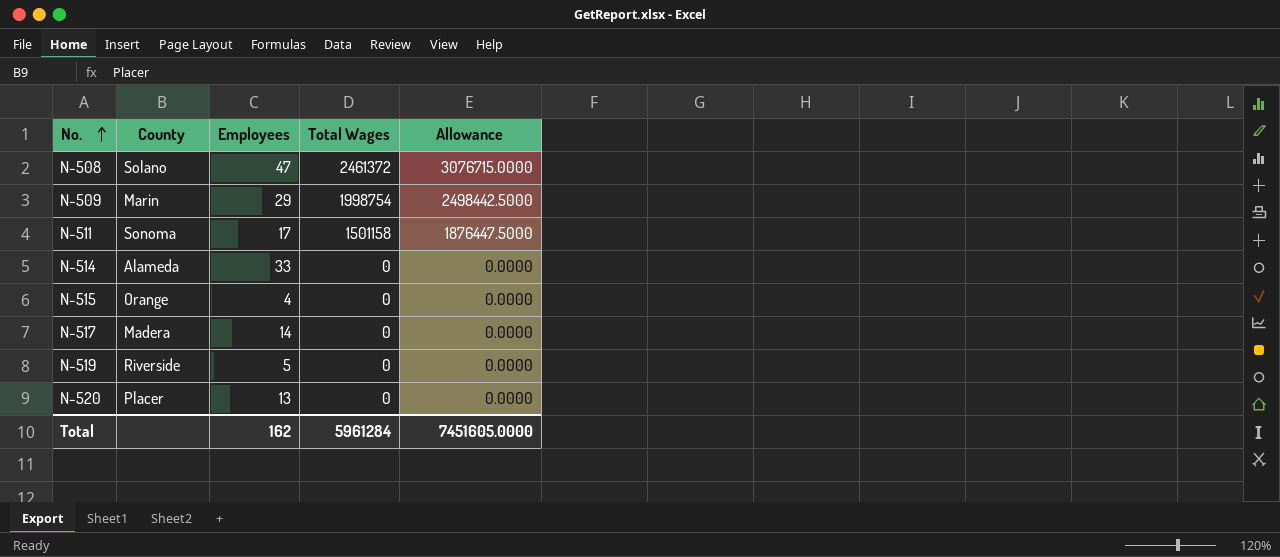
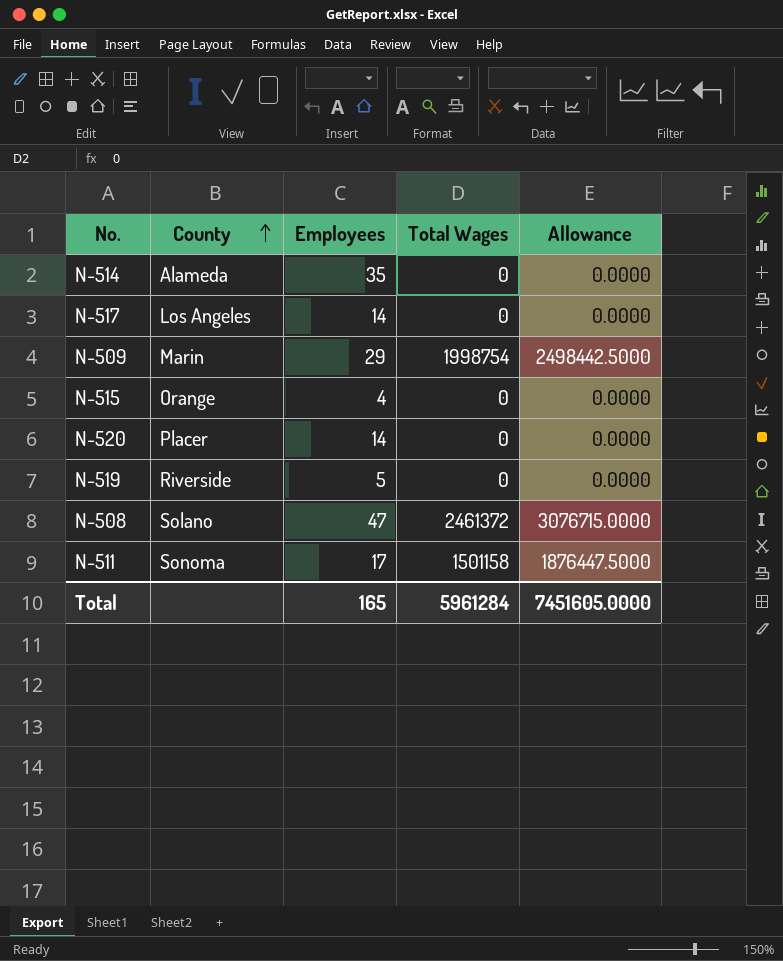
row order: No. ascending -> County ascending
N-514 | Employees: 33 -> 35
N-517 | County: Madera -> Los Angeles
N-520 | Employees: 13 -> 14
Total | Employees: 162 -> 165

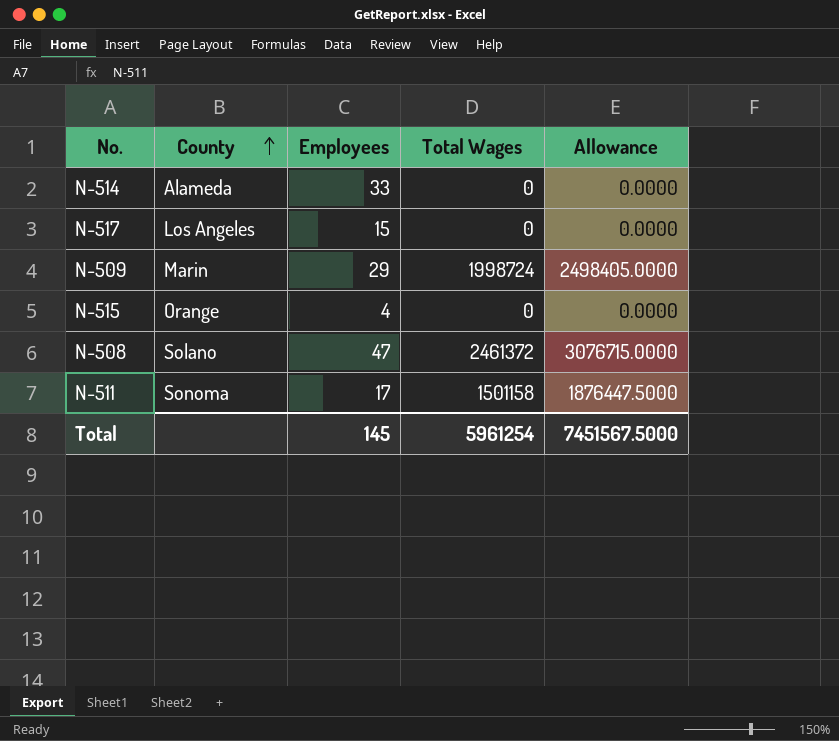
row N-520: Placer | 14 | 0 | 0.0000 -> none
row N-519: Riverside | 5 | 0 | 0.0000 -> none
N-514 | Employees: 35 -> 33
N-517 | Employees: 14 -> 15
N-509 | Total Wages: 1998754 -> 1998724
N-509 | Allowance: 2498442.5000 -> 2498405.0000
Total | Employees: 165 -> 145
Total | Total Wages: 5961284 -> 5961254
Total | Allowance: 7451605.0000 -> 7451567.5000

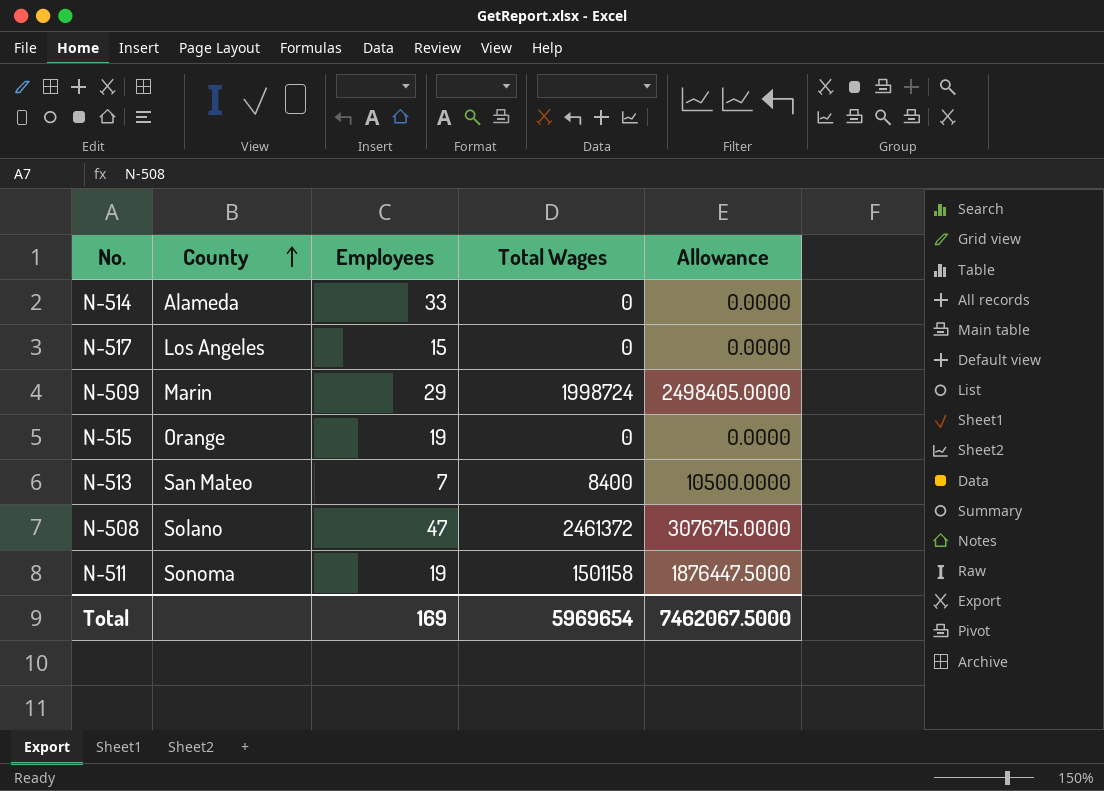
N-515 | Employees: 4 -> 19
row N-513: none -> San Mateo | 7 | 8400 | 10500.0000
N-511 | Employees: 17 -> 19
Total | Employees: 145 -> 169
Total | Total Wages: 5961254 -> 5969654
Total | Allowance: 7451567.5000 -> 7462067.5000

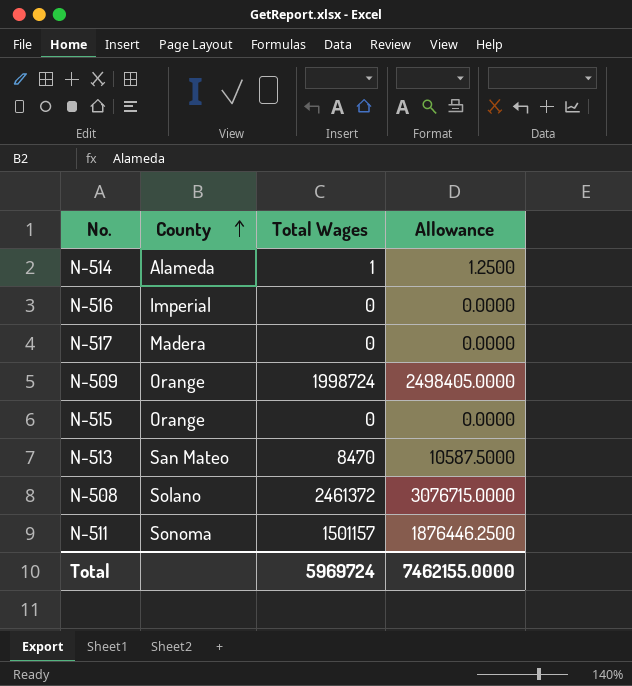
column Employees | position: 3 -> none
N-514 | Total Wages: 0 -> 1
N-514 | Allowance: 0.0000 -> 1.2500
row N-516: none -> Imperial | 0 | 0.0000
N-517 | County: Los Angeles -> Madera
N-509 | County: Marin -> Orange
N-513 | Total Wages: 8400 -> 8470
N-513 | Allowance: 10500.0000 -> 10587.5000
N-511 | Total Wages: 1501158 -> 1501157
N-511 | Allowance: 1876447.5000 -> 1876446.2500
Total | Total Wages: 5969654 -> 5969724
Total | Allowance: 7462067.5000 -> 7462155.0000

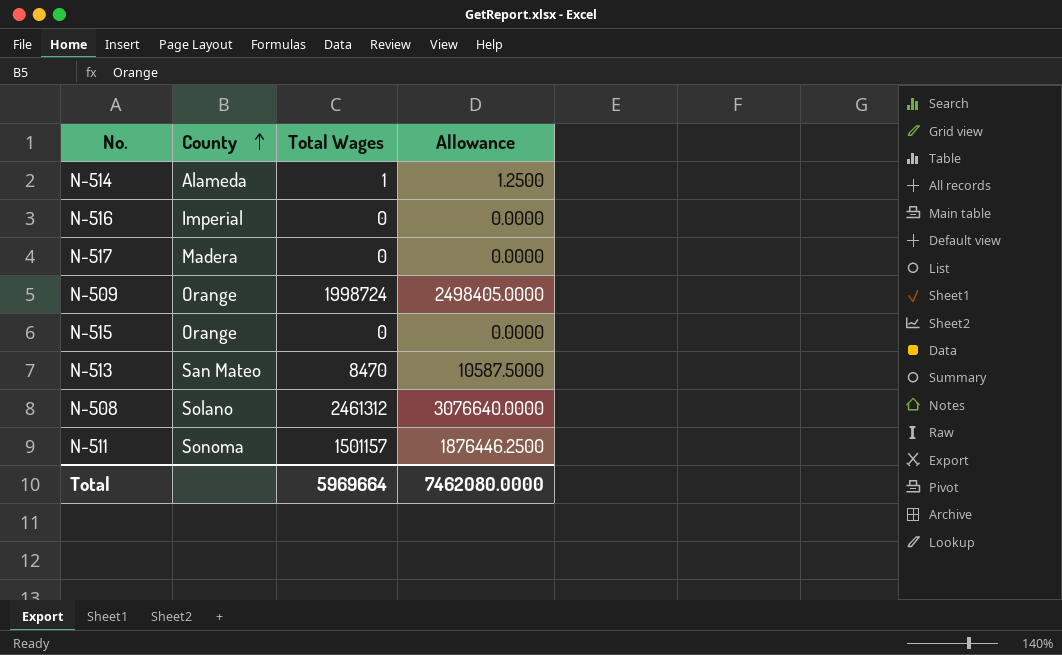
N-508 | Total Wages: 2461372 -> 2461312
N-508 | Allowance: 3076715.0000 -> 3076640.0000
Total | Total Wages: 5969724 -> 5969664
Total | Allowance: 7462155.0000 -> 7462080.0000

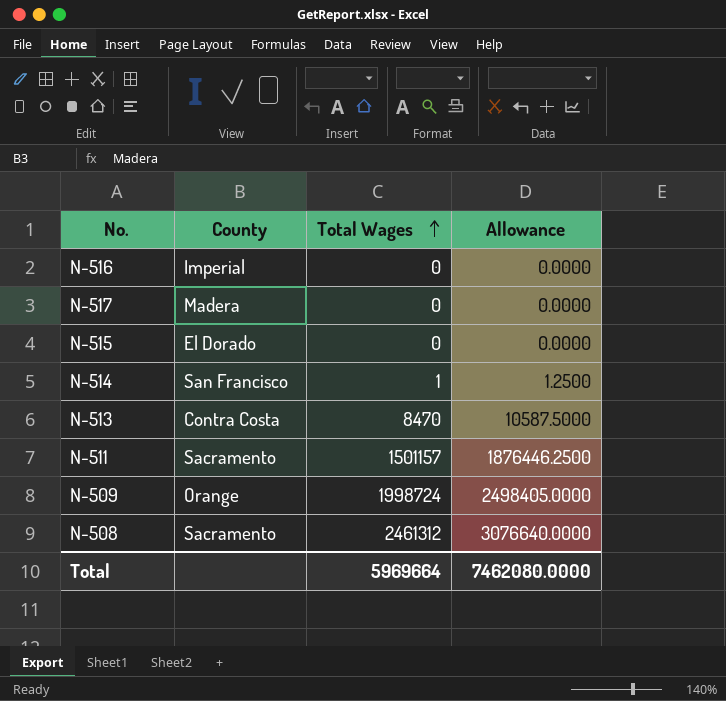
row order: County ascending -> Total Wages ascending
N-515 | County: Orange -> El Dorado
N-514 | County: Alameda -> San Francisco
N-513 | County: San Mateo -> Contra Costa
N-511 | County: Sonoma -> Sacramento
N-508 | County: Solano -> Sacramento

